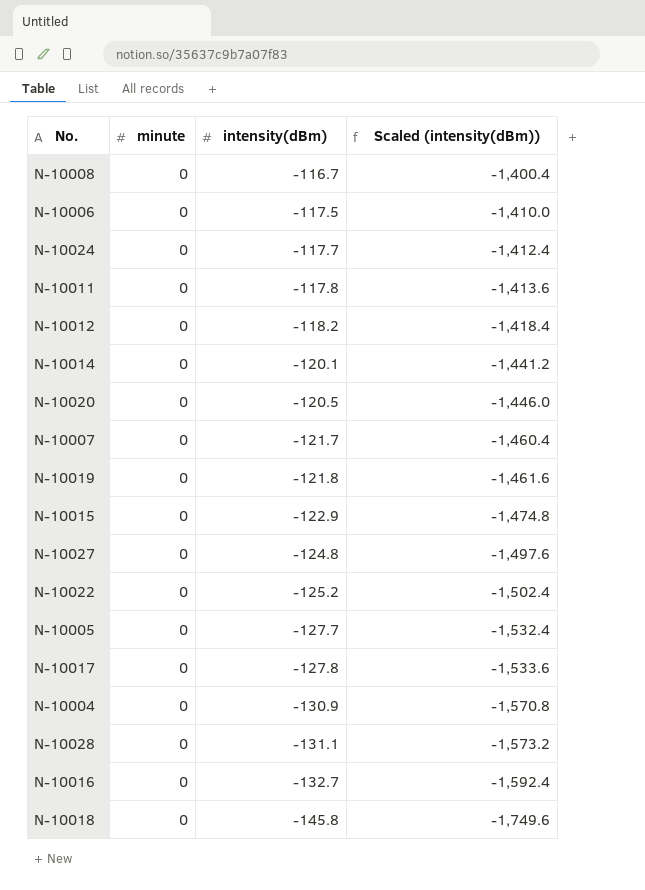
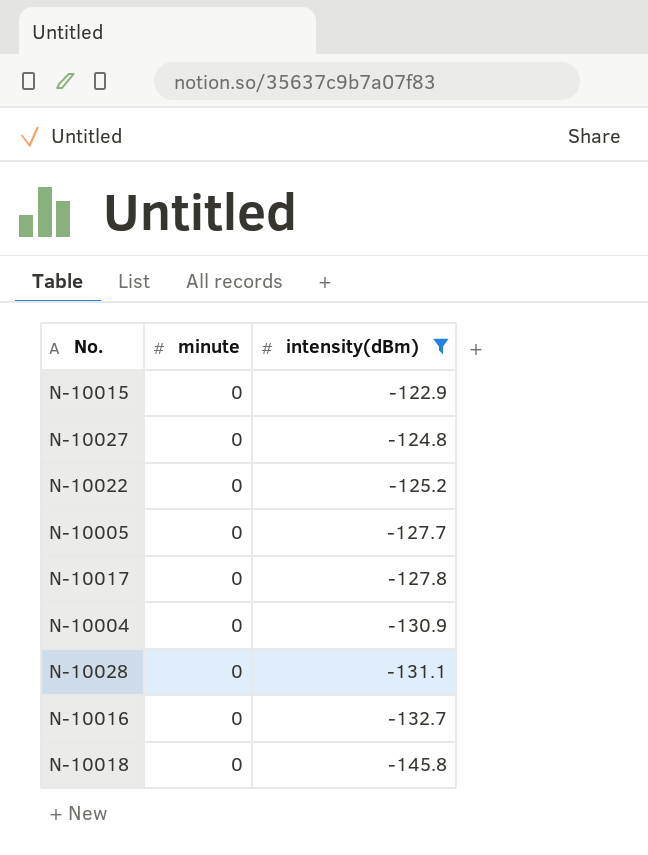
filter: none -> intensity(dBm) <= -122.9
column Scaled (intensity(dBm)) | formula: [intensity(dBm)] * 12 -> none

